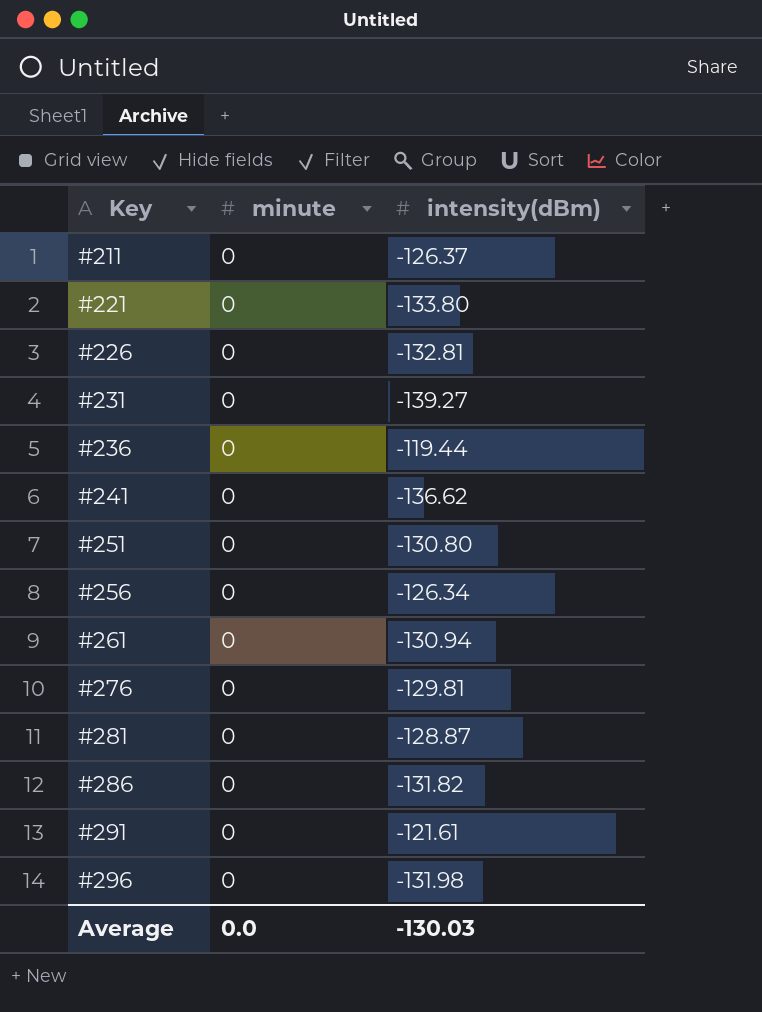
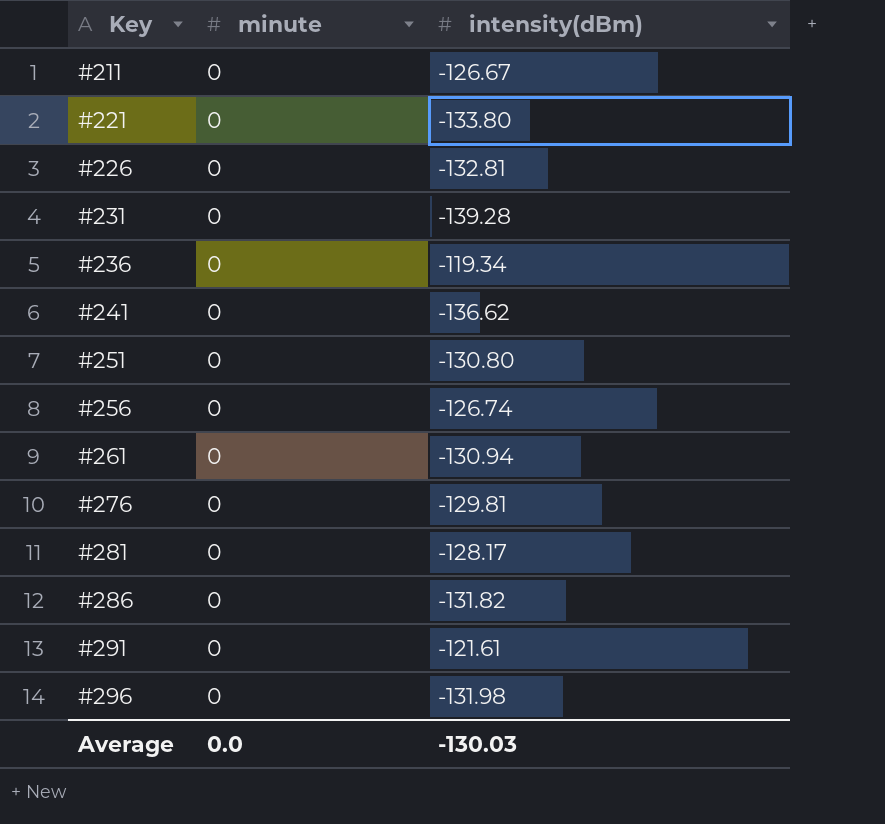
#211 | intensity(dBm): -126.37 -> -126.67
#231 | intensity(dBm): -139.27 -> -139.28
#236 | intensity(dBm): -119.44 -> -119.34
#256 | intensity(dBm): -126.34 -> -126.74
#281 | intensity(dBm): -128.87 -> -128.17

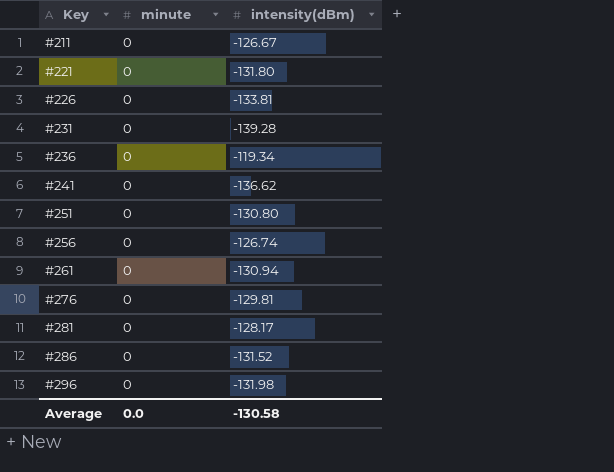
row #291: 0 | -121.61 -> none
#221 | intensity(dBm): -133.80 -> -131.80
#226 | intensity(dBm): -132.81 -> -133.81
#286 | intensity(dBm): -131.82 -> -131.52
Average | intensity(dBm): -130.03 -> -130.58

